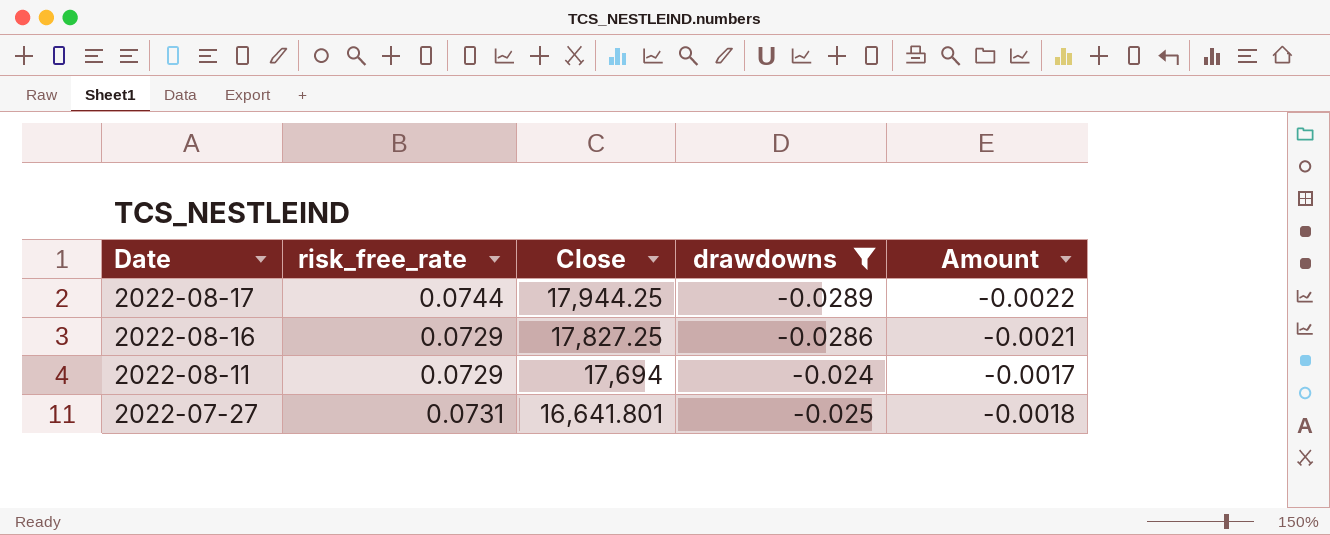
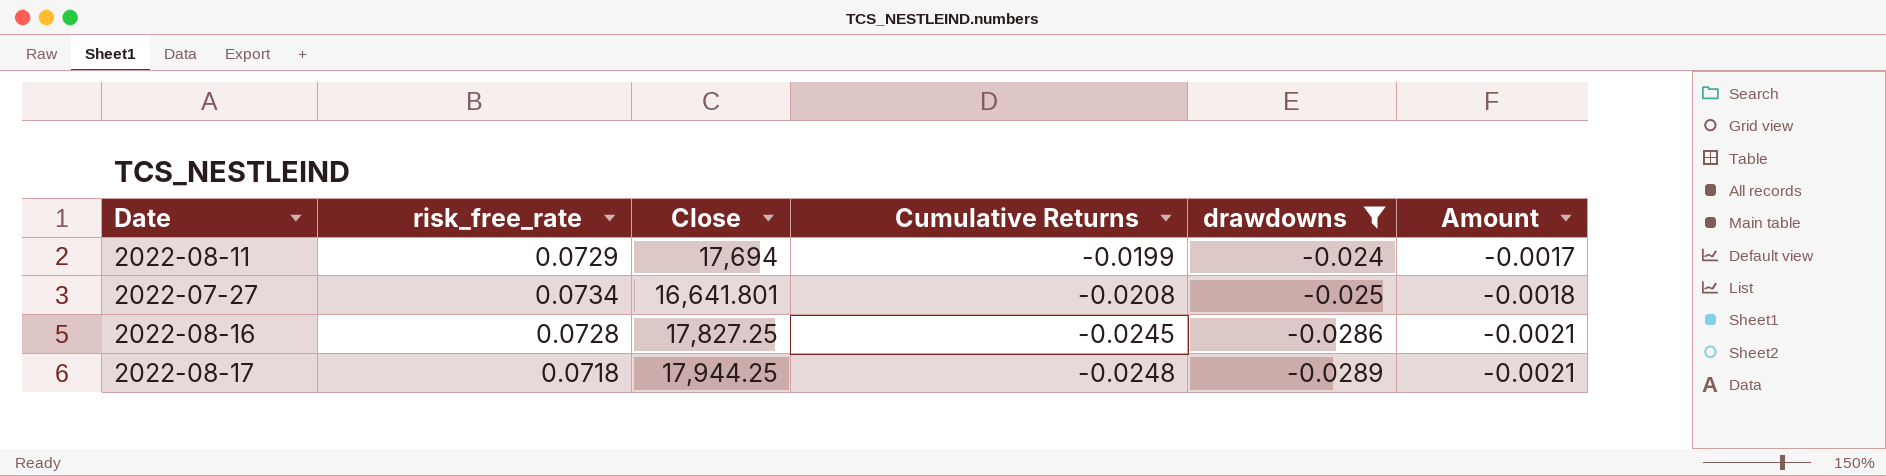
row order: Date descending -> Cumulative Returns descending
column Cumulative Returns | position: none -> 4
2022-07-27 | risk_free_rate: 0.0731 -> 0.0734
2022-08-16 | risk_free_rate: 0.0729 -> 0.0728
2022-08-17 | risk_free_rate: 0.0744 -> 0.0718
2022-08-17 | Amount: -0.0022 -> -0.0021

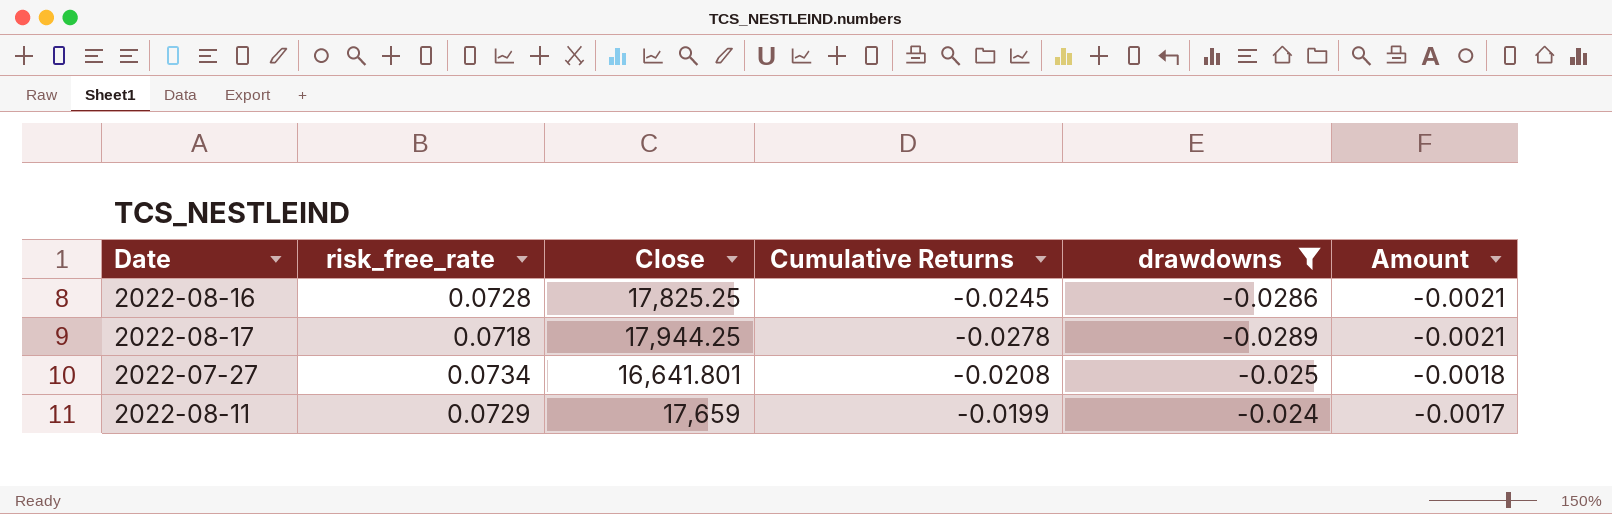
row order: Cumulative Returns descending -> Amount ascending
2022-08-16 | Close: 17,827.25 -> 17,825.25
2022-08-17 | Cumulative Returns: -0.0248 -> -0.0278
2022-08-11 | Close: 17,694 -> 17,659

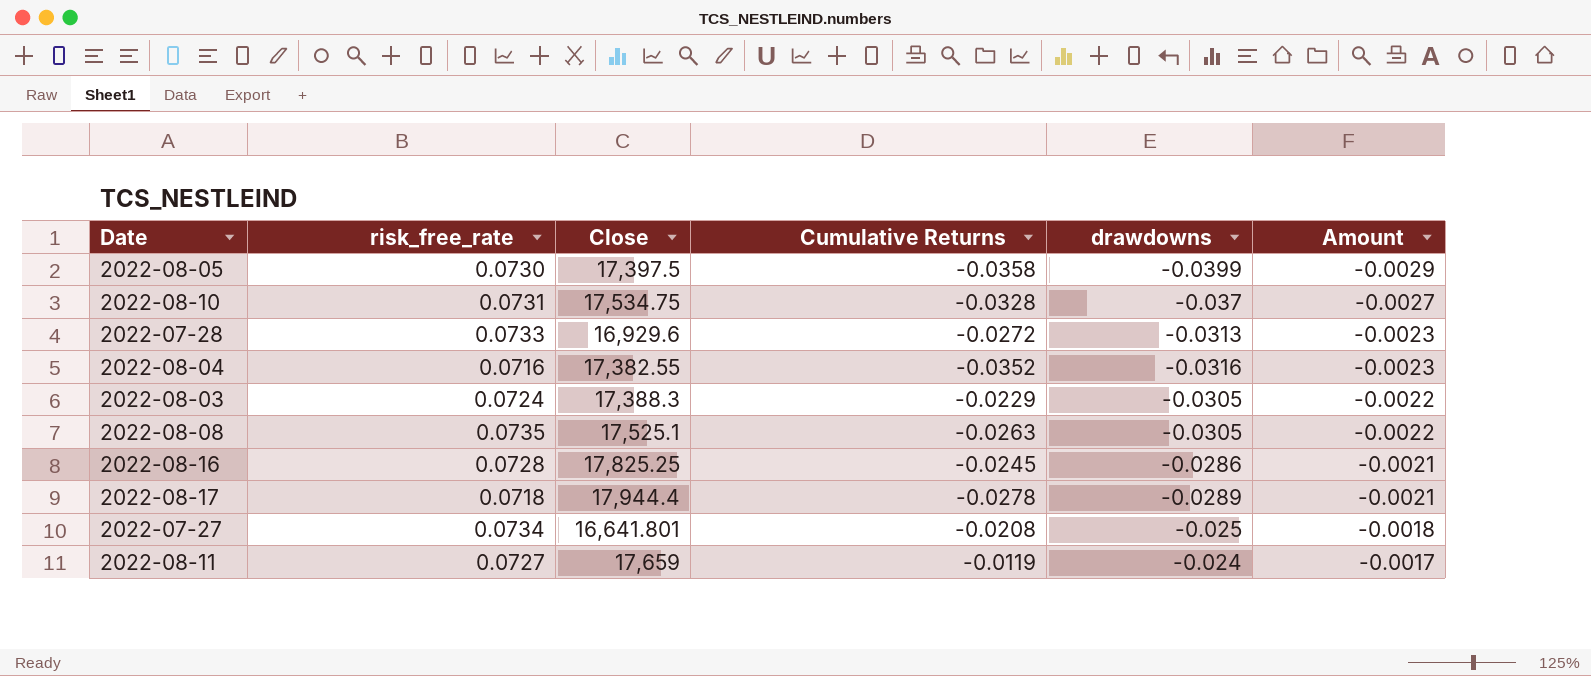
filter: drawdowns >= -0.0289 -> none
2022-08-17 | Close: 17,944.25 -> 17,944.4
2022-08-11 | risk_free_rate: 0.0729 -> 0.0727
2022-08-11 | Cumulative Returns: -0.0199 -> -0.0119

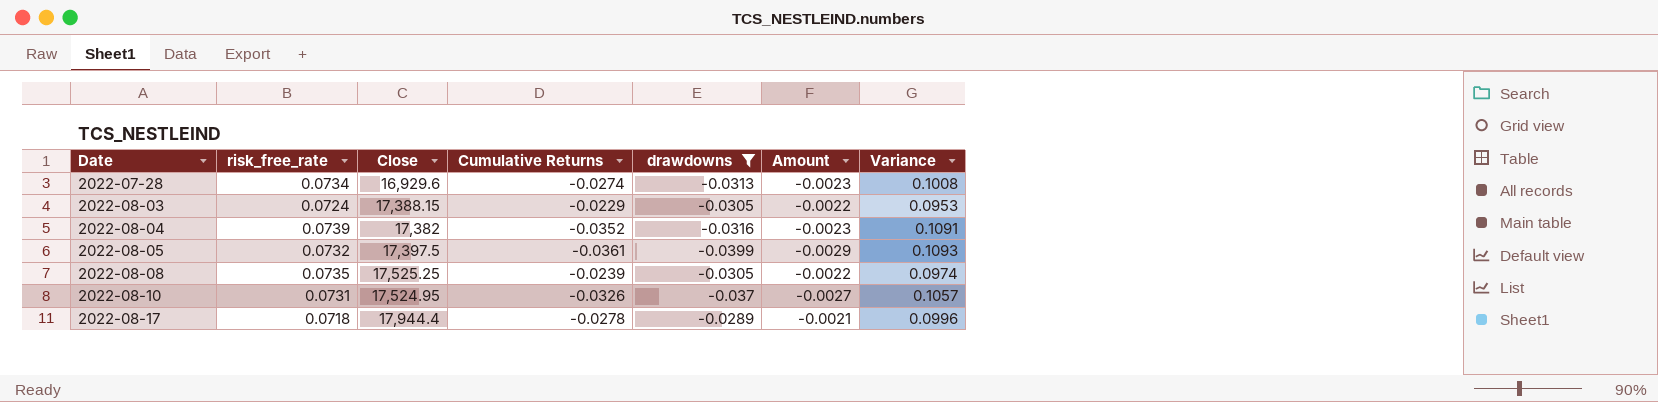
filter: none -> drawdowns <= -0.0289
row order: Amount ascending -> Date ascending
column Variance | formula: none -> [risk_free_rate] - [Cumulative Returns]
2022-07-28 | risk_free_rate: 0.0733 -> 0.0734
2022-07-28 | Cumulative Returns: -0.0272 -> -0.0274
2022-08-03 | Close: 17,388.3 -> 17,388.15
2022-08-04 | risk_free_rate: 0.0716 -> 0.0739
2022-08-04 | Close: 17,382.55 -> 17,382
2022-08-05 | risk_free_rate: 0.0730 -> 0.0732
2022-08-05 | Cumulative Returns: -0.0358 -> -0.0361
2022-08-08 | Close: 17,525.1 -> 17,525.25
2022-08-08 | Cumulative Returns: -0.0263 -> -0.0239
2022-08-10 | Close: 17,534.75 -> 17,524.95
2022-08-10 | Cumulative Returns: -0.0328 -> -0.0326

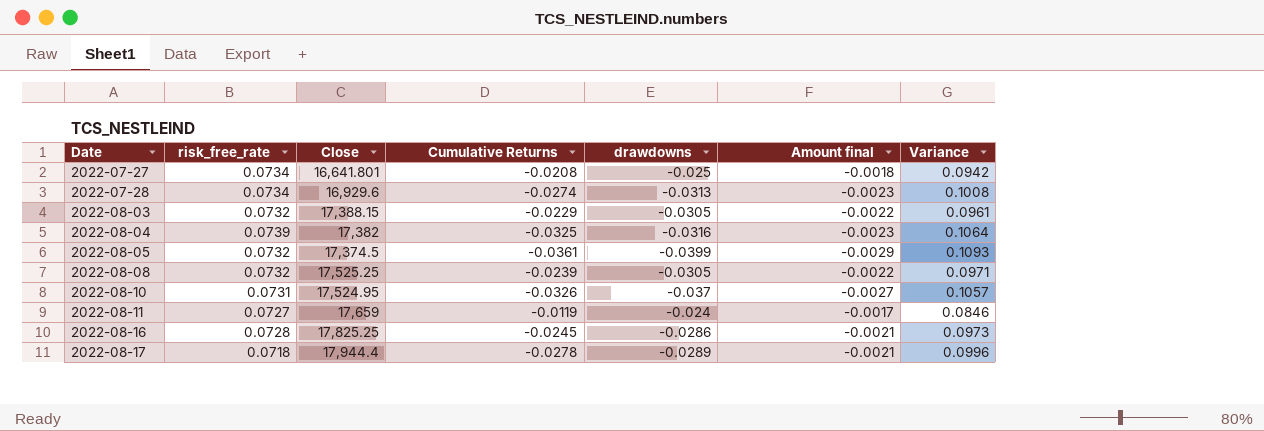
filter: drawdowns <= -0.0289 -> none
column name: Amount -> Amount final
2022-08-03 | risk_free_rate: 0.0724 -> 0.0732
2022-08-03 | Variance: 0.0953 -> 0.0961
2022-08-04 | Cumulative Returns: -0.0352 -> -0.0325
2022-08-04 | Variance: 0.1091 -> 0.1064
2022-08-05 | Close: 17,397.5 -> 17,374.5
2022-08-08 | risk_free_rate: 0.0735 -> 0.0732
2022-08-08 | Variance: 0.0974 -> 0.0971

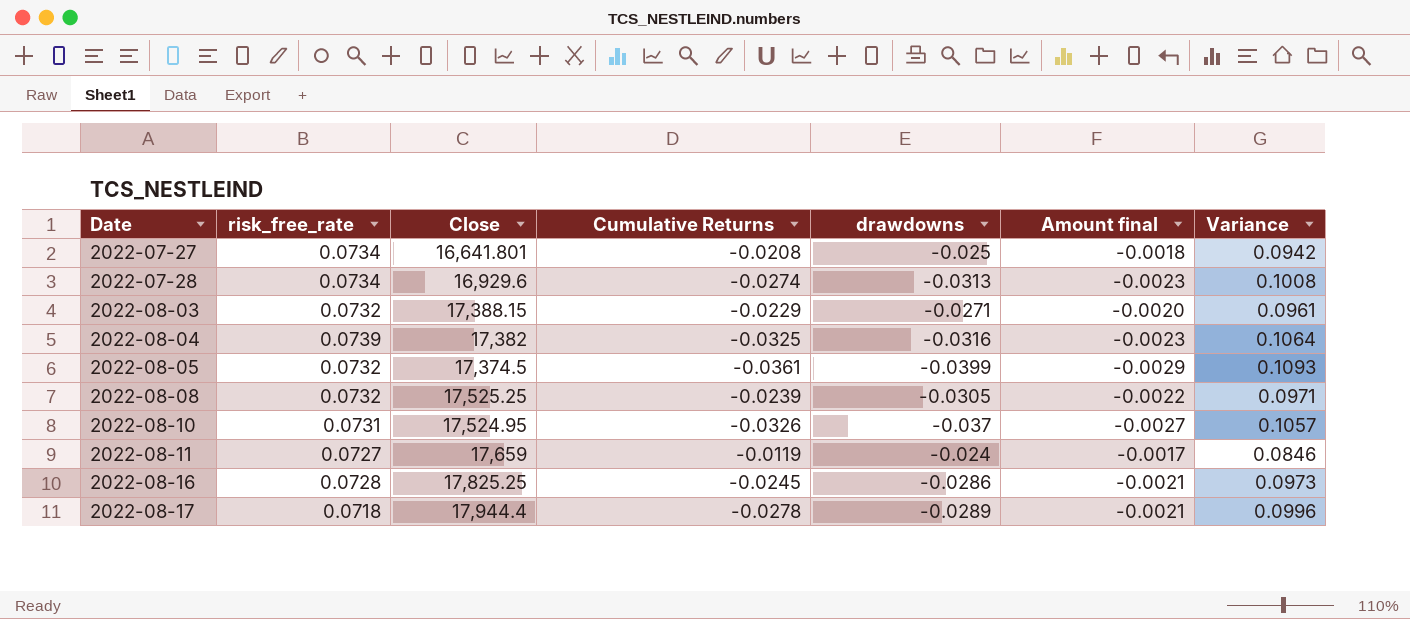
2022-08-03 | drawdowns: -0.0305 -> -0.0271
2022-08-03 | Amount final: -0.0022 -> -0.0020

